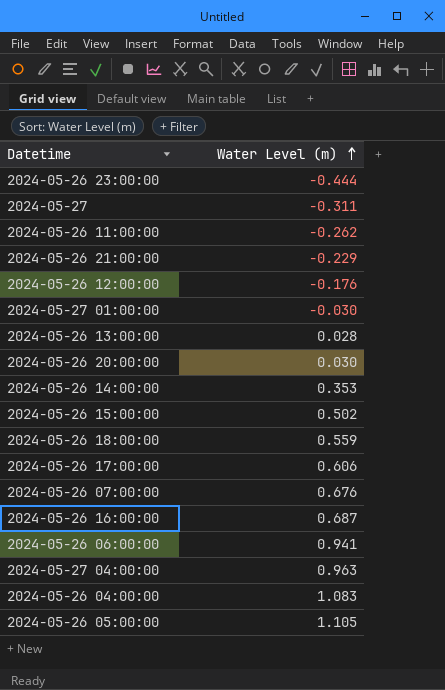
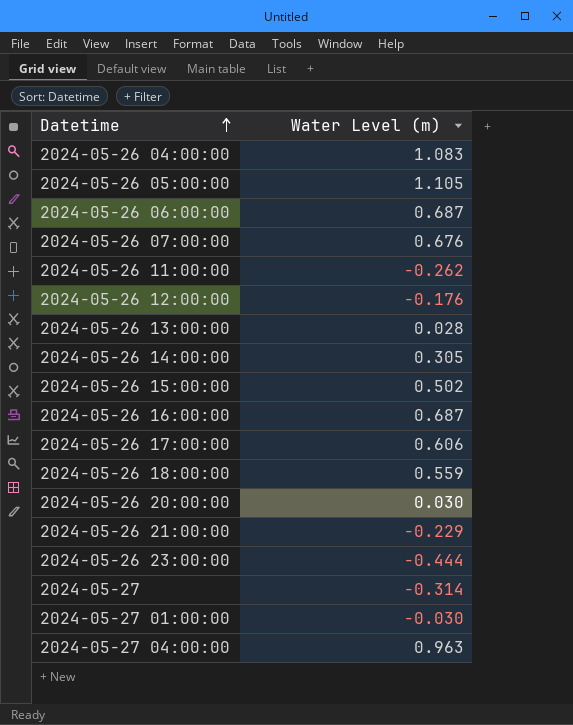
row order: Water Level (m) ascending -> Datetime ascending
2024-05-26 06:00:00 | Water Level (m): 0.941 -> 0.687
2024-05-26 14:00:00 | Water Level (m): 0.353 -> 0.305
2024-05-27 | Water Level (m): -0.311 -> -0.314

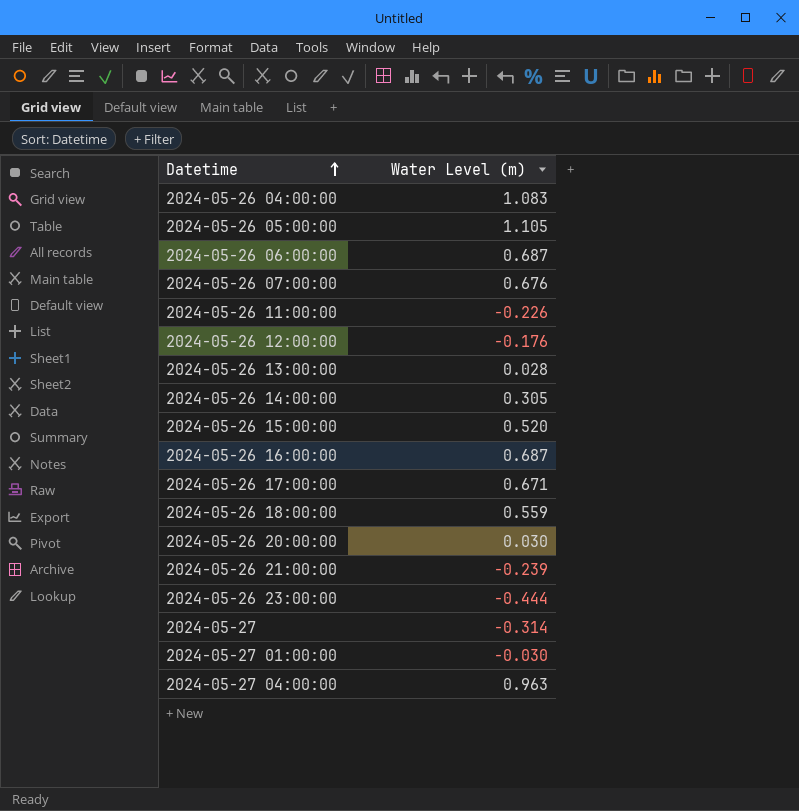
2024-05-26 11:00:00 | Water Level (m): -0.262 -> -0.226
2024-05-26 15:00:00 | Water Level (m): 0.502 -> 0.520
2024-05-26 17:00:00 | Water Level (m): 0.606 -> 0.671
2024-05-26 21:00:00 | Water Level (m): -0.229 -> -0.239

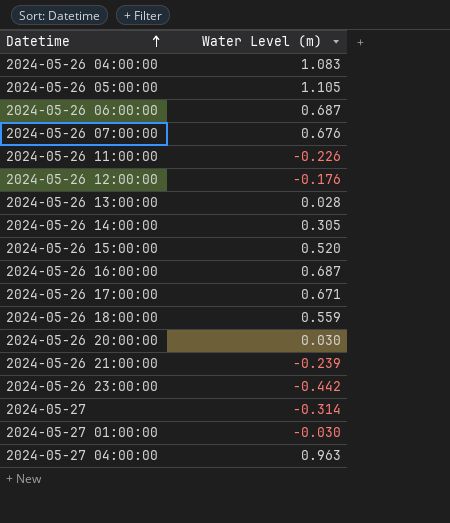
2024-05-26 23:00:00 | Water Level (m): -0.444 -> -0.442

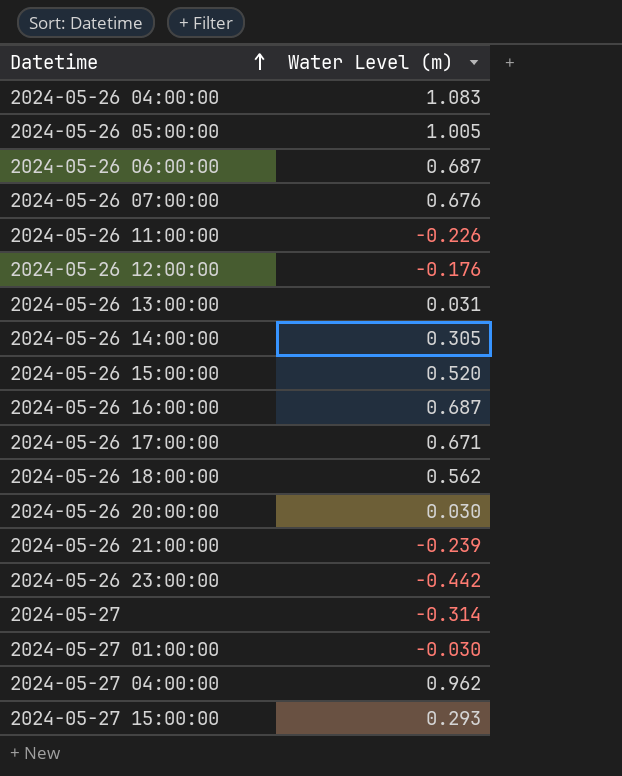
2024-05-26 05:00:00 | Water Level (m): 1.105 -> 1.005
2024-05-26 13:00:00 | Water Level (m): 0.028 -> 0.031
2024-05-26 18:00:00 | Water Level (m): 0.559 -> 0.562
2024-05-27 04:00:00 | Water Level (m): 0.963 -> 0.962
row 2024-05-27 15:00:00: none -> 0.293

